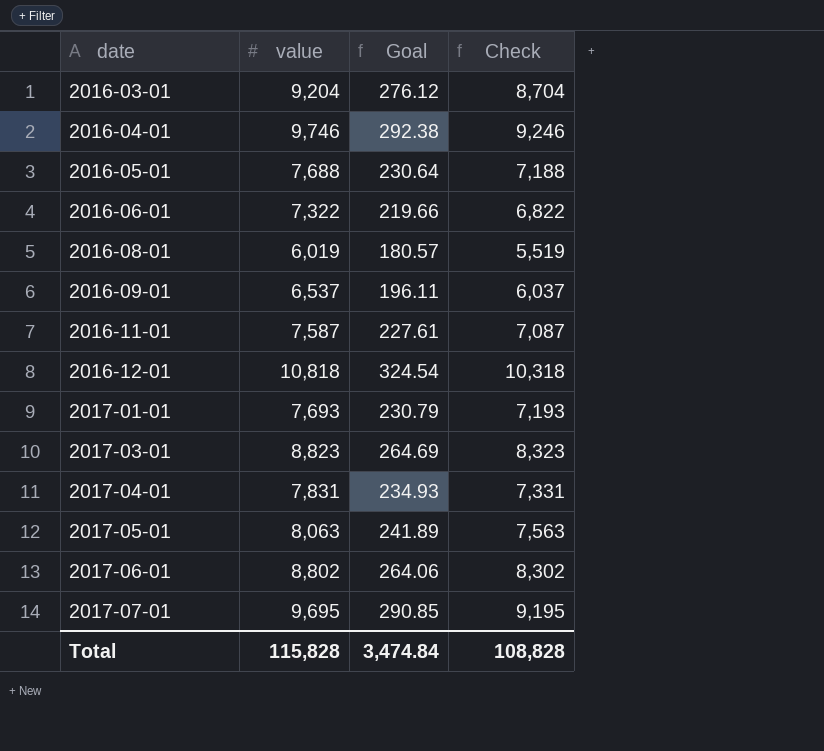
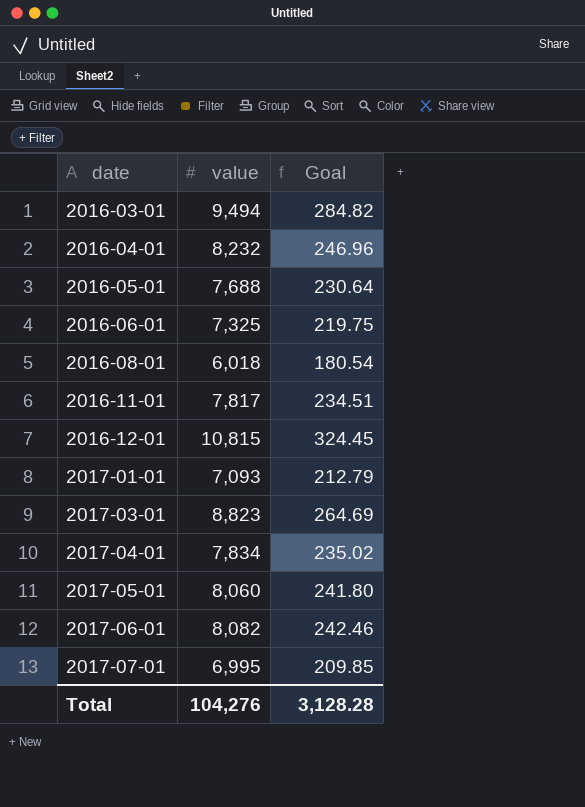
column Check | formula: [value] - 500 -> none
row 2016-09-01: 6,537 | 196.11 | 6,037 -> none
2016-03-01 | value: 9,204 -> 9,494
2016-03-01 | Goal: 276.12 -> 284.82
2016-04-01 | value: 9,746 -> 8,232
2016-04-01 | Goal: 292.38 -> 246.96
2016-06-01 | value: 7,322 -> 7,325
2016-06-01 | Goal: 219.66 -> 219.75
2016-08-01 | value: 6,019 -> 6,018
2016-08-01 | Goal: 180.57 -> 180.54
2016-11-01 | value: 7,587 -> 7,817
2016-11-01 | Goal: 227.61 -> 234.51
2016-12-01 | value: 10,818 -> 10,815
2016-12-01 | Goal: 324.54 -> 324.45
2017-01-01 | value: 7,693 -> 7,093
2017-01-01 | Goal: 230.79 -> 212.79
2017-04-01 | value: 7,831 -> 7,834
2017-04-01 | Goal: 234.93 -> 235.02
2017-05-01 | value: 8,063 -> 8,060
2017-05-01 | Goal: 241.89 -> 241.80
2017-06-01 | value: 8,802 -> 8,082
2017-06-01 | Goal: 264.06 -> 242.46
2017-07-01 | value: 9,695 -> 6,995
2017-07-01 | Goal: 290.85 -> 209.85
Total | value: 115,828 -> 104,276
Total | Goal: 3,474.84 -> 3,128.28

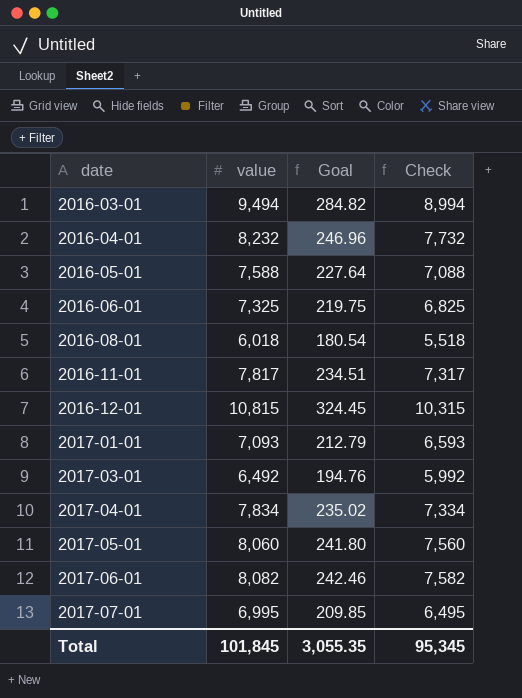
column Check | formula: none -> [value] - 500
2016-05-01 | value: 7,688 -> 7,588
2016-05-01 | Goal: 230.64 -> 227.64
2017-03-01 | value: 8,823 -> 6,492
2017-03-01 | Goal: 264.69 -> 194.76
Total | value: 104,276 -> 101,845
Total | Goal: 3,128.28 -> 3,055.35

